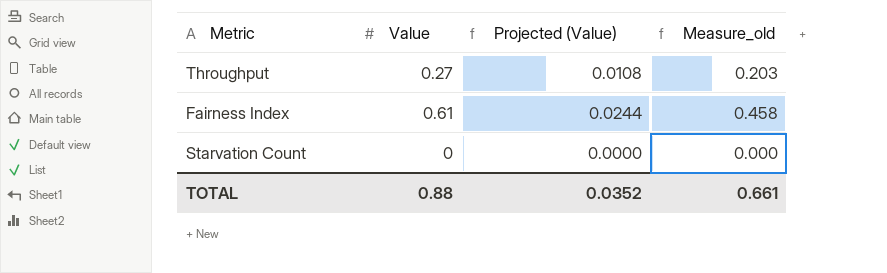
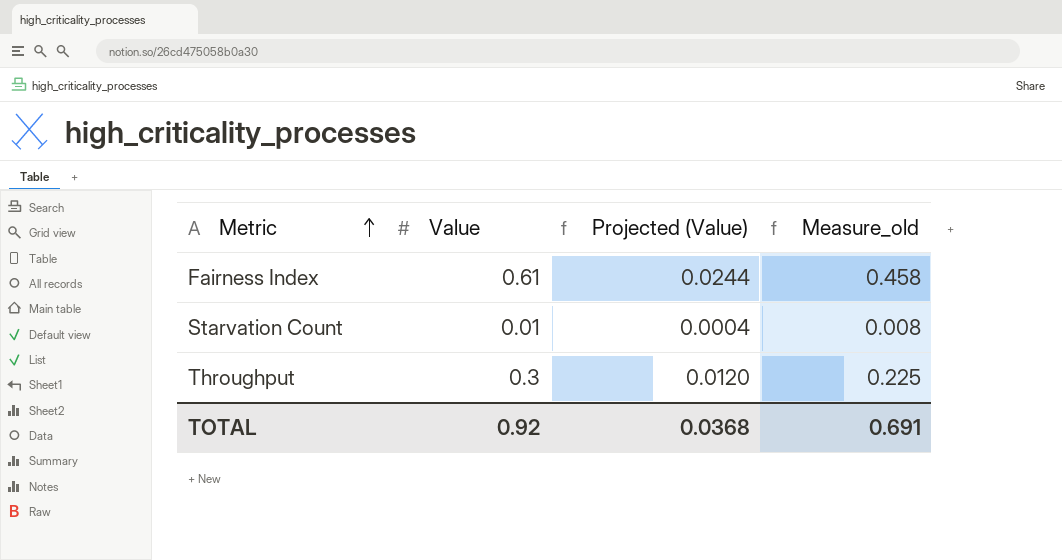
row order: none -> Metric ascending
Starvation Count | Value: 0 -> 0.01
Starvation Count | Projected (Value): 0.0000 -> 0.0004
Starvation Count | Measure_old: 0.000 -> 0.008
Throughput | Value: 0.27 -> 0.3
Throughput | Projected (Value): 0.0108 -> 0.0120
Throughput | Measure_old: 0.203 -> 0.225
TOTAL | Value: 0.88 -> 0.92
TOTAL | Projected (Value): 0.0352 -> 0.0368
TOTAL | Measure_old: 0.661 -> 0.691

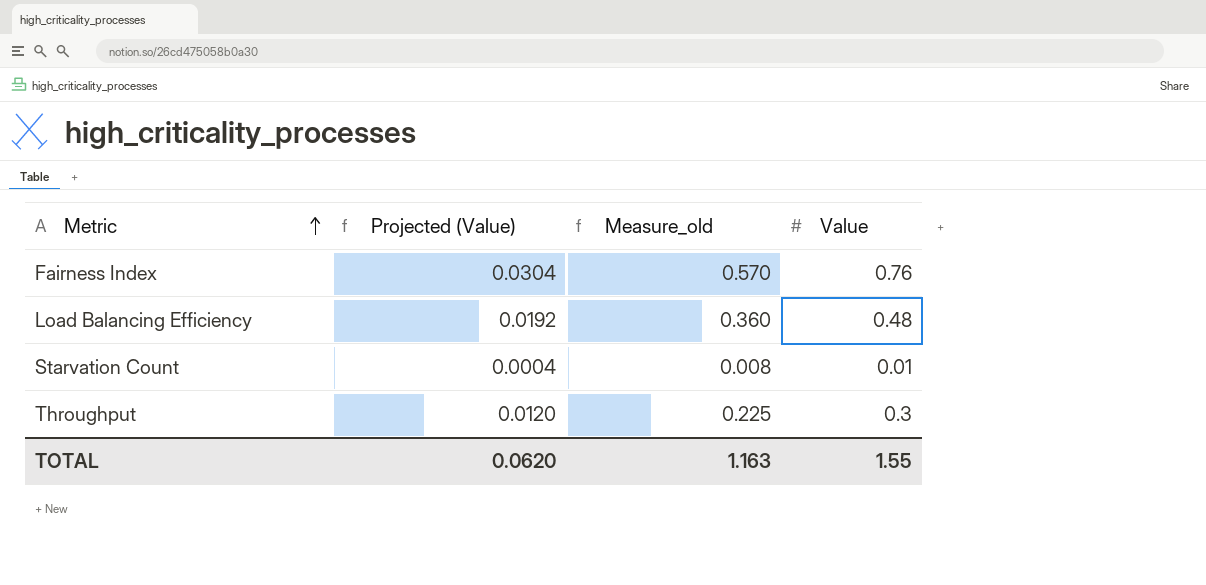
column Value | position: 2 -> 4
Fairness Index | Projected (Value): 0.0244 -> 0.0304
Fairness Index | Measure_old: 0.458 -> 0.570
Fairness Index | Value: 0.61 -> 0.76
row Load Balancing Efficiency: none -> 0.0192 | 0.360 | 0.48
TOTAL | Projected (Value): 0.0368 -> 0.0620
TOTAL | Measure_old: 0.691 -> 1.163
TOTAL | Value: 0.92 -> 1.55

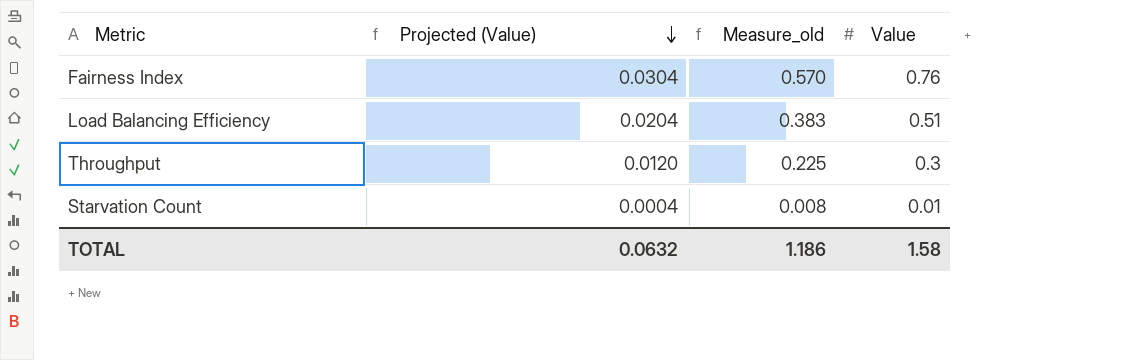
row order: Metric ascending -> Projected (Value) descending
Load Balancing Efficiency | Projected (Value): 0.0192 -> 0.0204
Load Balancing Efficiency | Measure_old: 0.360 -> 0.383
Load Balancing Efficiency | Value: 0.48 -> 0.51
TOTAL | Projected (Value): 0.0620 -> 0.0632
TOTAL | Measure_old: 1.163 -> 1.186
TOTAL | Value: 1.55 -> 1.58

